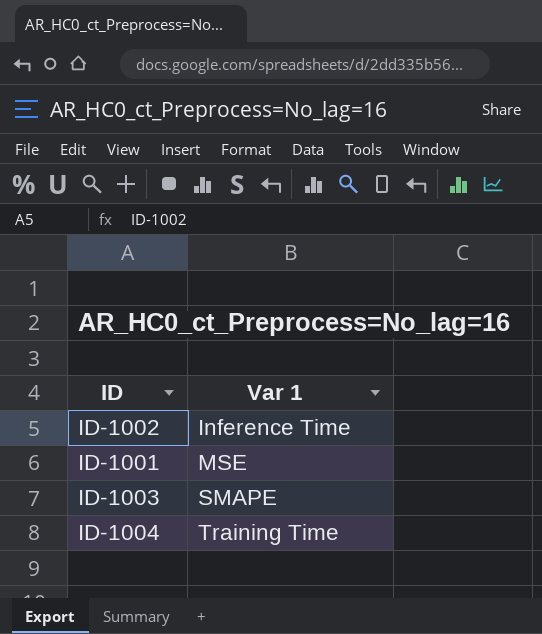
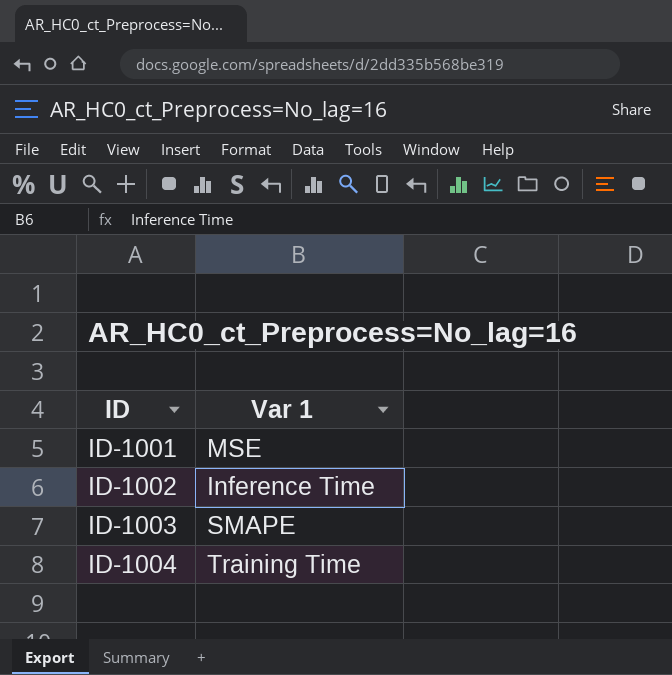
row order: Var 1 ascending -> ID ascending

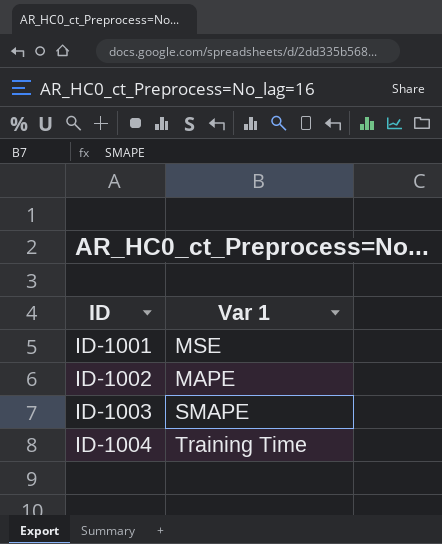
ID-1002 | Var 1: Inference Time -> MAPE

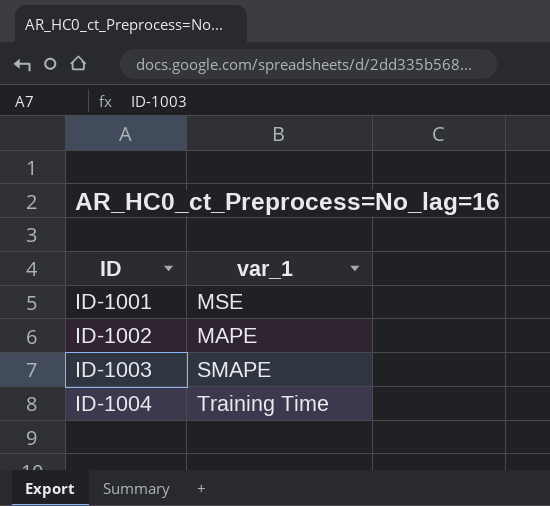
column name: Var 1 -> var_1

